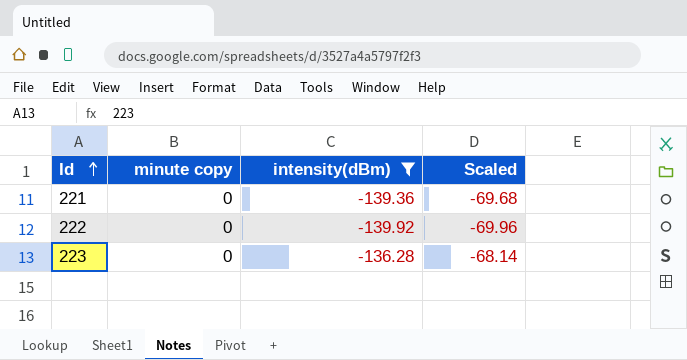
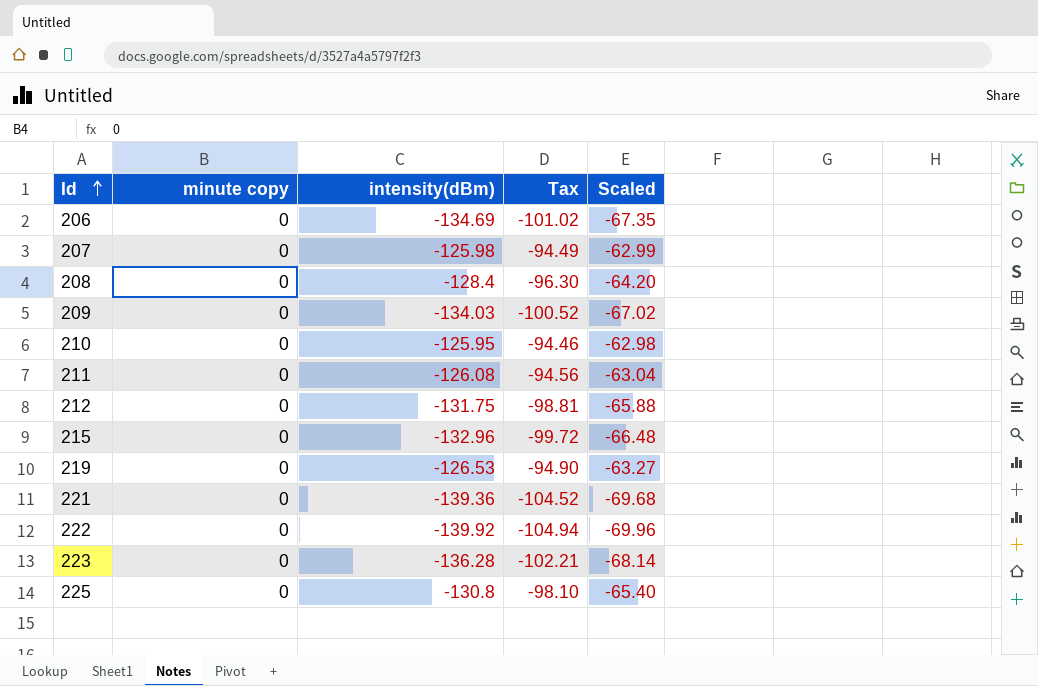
filter: intensity(dBm) <= -136.28 -> none
column Tax | formula: none -> [intensity(dBm)] * 0.75

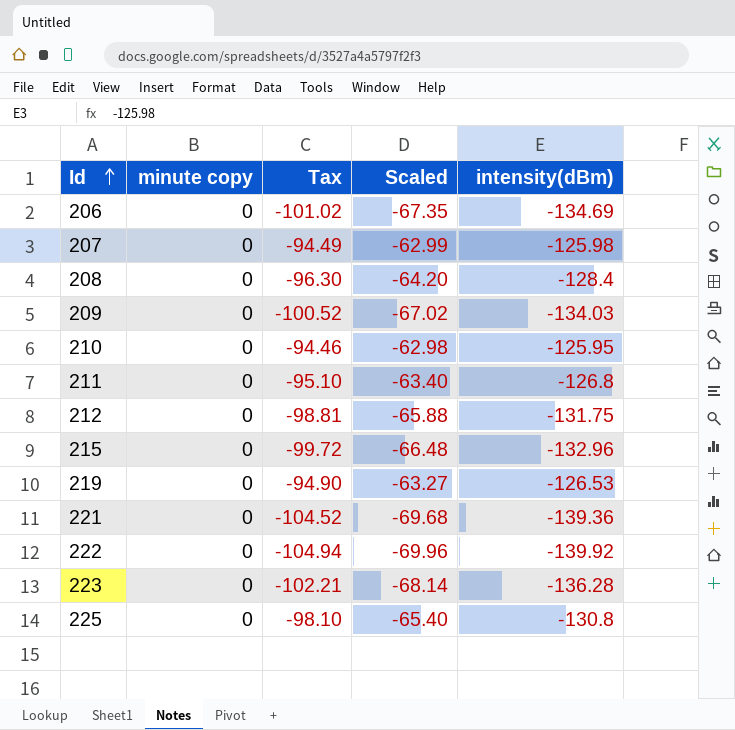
column intensity(dBm) | position: 3 -> 5
211 | Tax: -94.56 -> -95.10
211 | Scaled: -63.04 -> -63.40
211 | intensity(dBm): -126.08 -> -126.8

